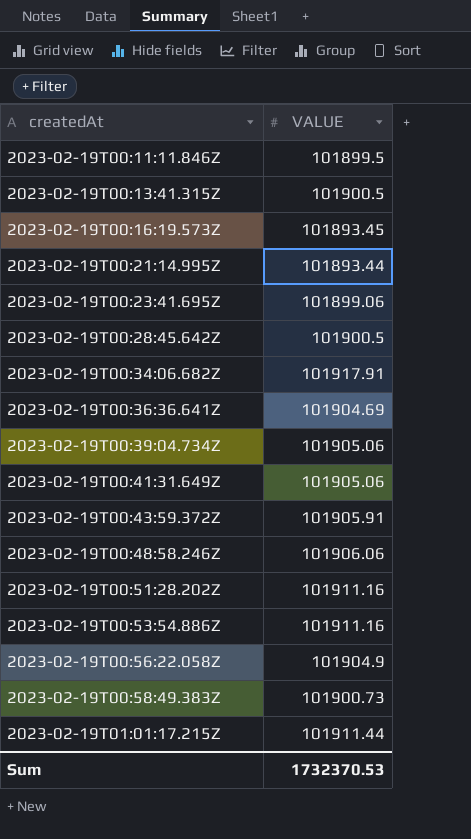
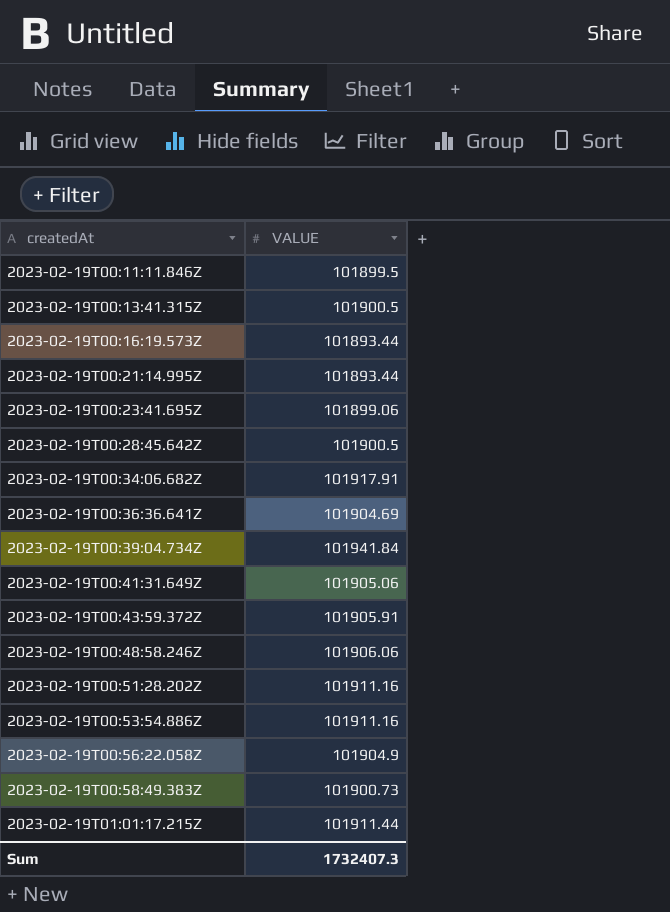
2023-02-19T00:16:19.573Z | VALUE: 101893.45 -> 101893.44
2023-02-19T00:39:04.734Z | VALUE: 101905.06 -> 101941.84
Sum | VALUE: 1732370.53 -> 1732407.3

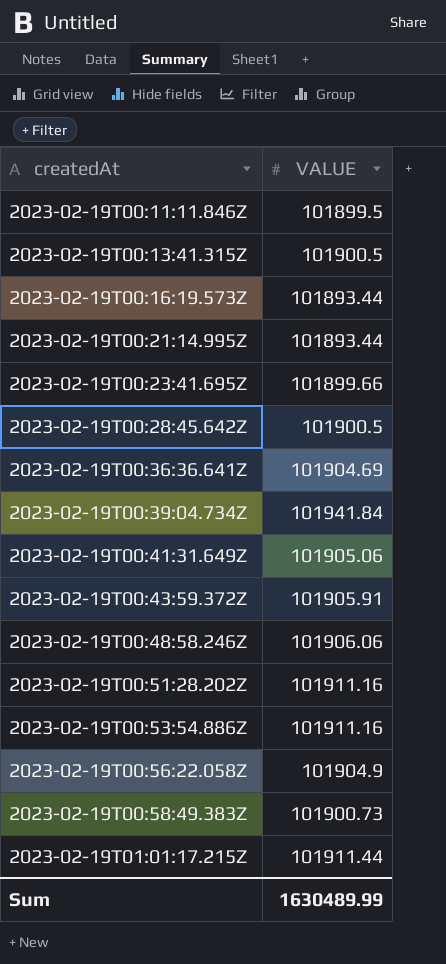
row 2023-02-19T00:34:06.682Z: 101917.91 -> none
2023-02-19T00:23:41.695Z | VALUE: 101899.06 -> 101899.66
Sum | VALUE: 1732407.3 -> 1630489.99

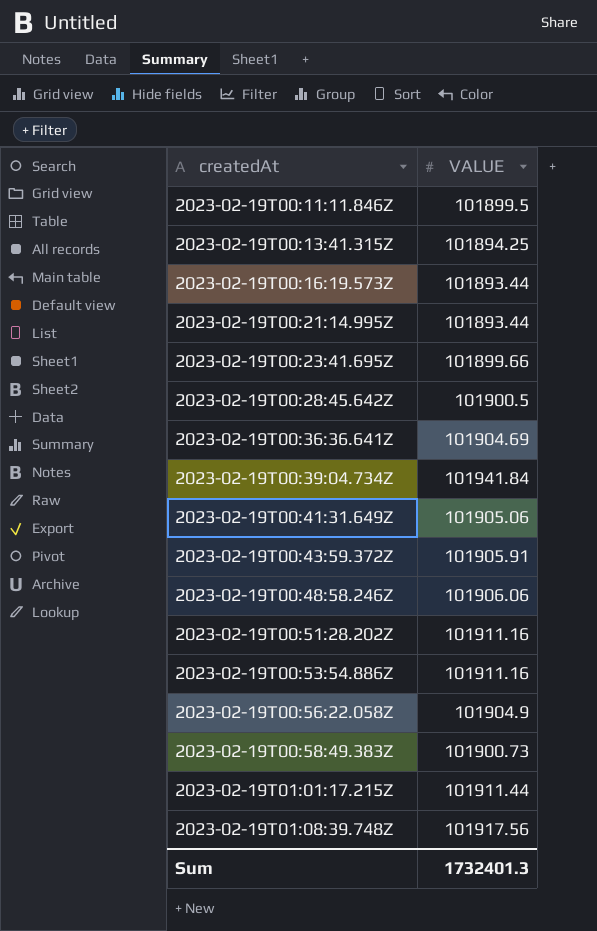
2023-02-19T00:13:41.315Z | VALUE: 101900.5 -> 101894.25
row 2023-02-19T01:08:39.748Z: none -> 101917.56
Sum | VALUE: 1630489.99 -> 1732401.3

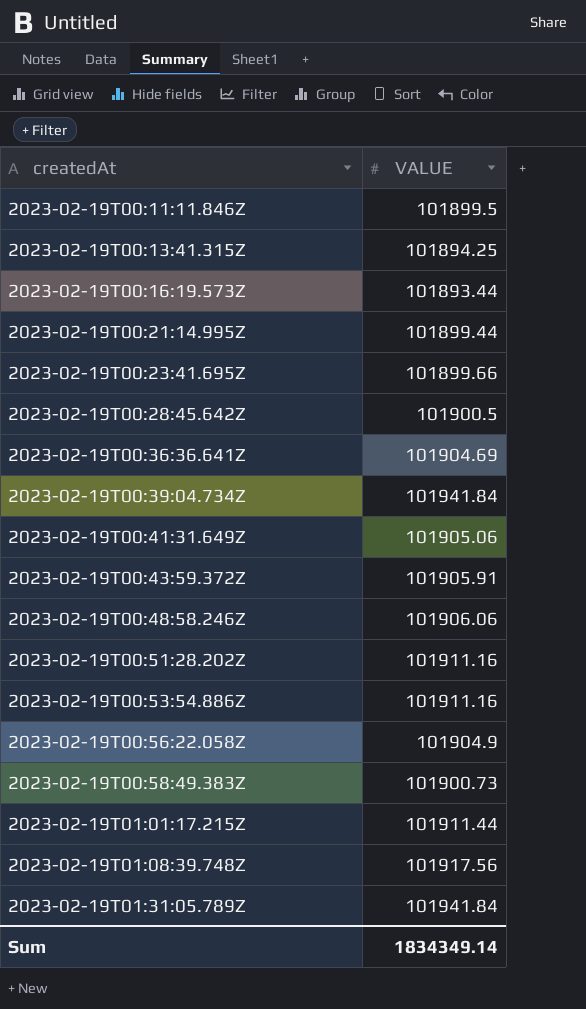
2023-02-19T00:21:14.995Z | VALUE: 101893.44 -> 101899.44
row 2023-02-19T01:31:05.789Z: none -> 101941.84
Sum | VALUE: 1732401.3 -> 1834349.14

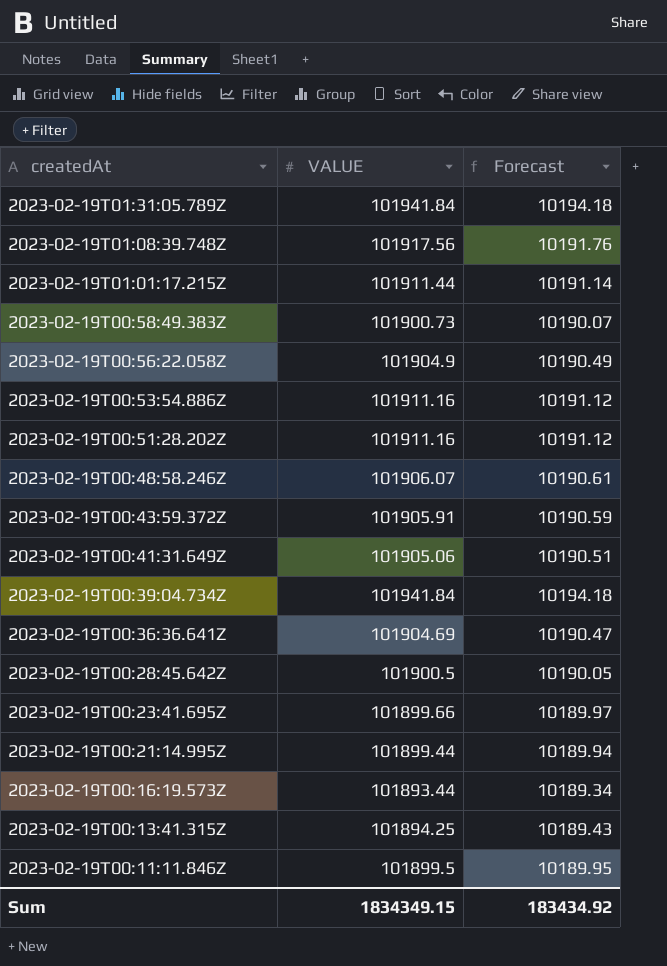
row order: createdAt ascending -> createdAt descending
column Forecast | formula: none -> [VALUE] * 0.1
2023-02-19T00:48:58.246Z | VALUE: 101906.06 -> 101906.07
Sum | VALUE: 1834349.14 -> 1834349.15

